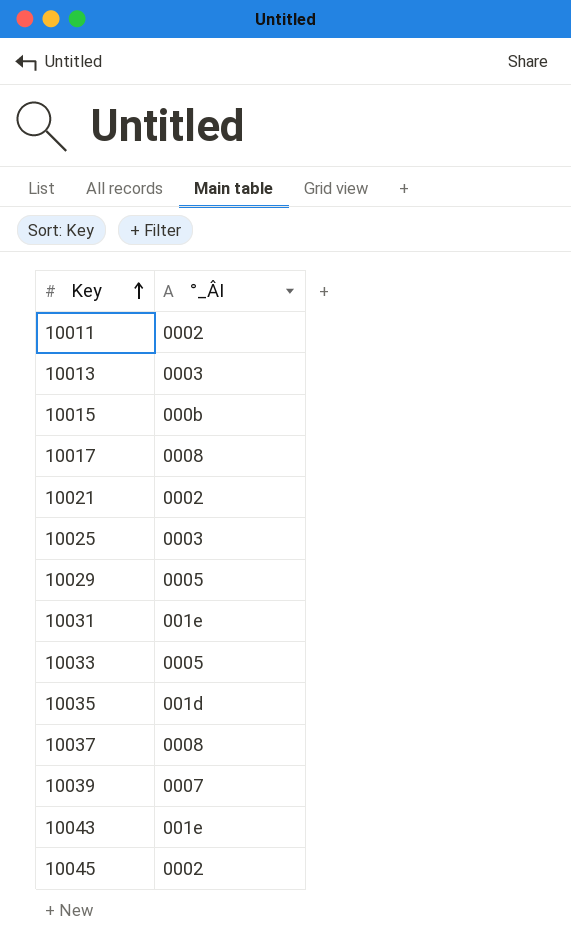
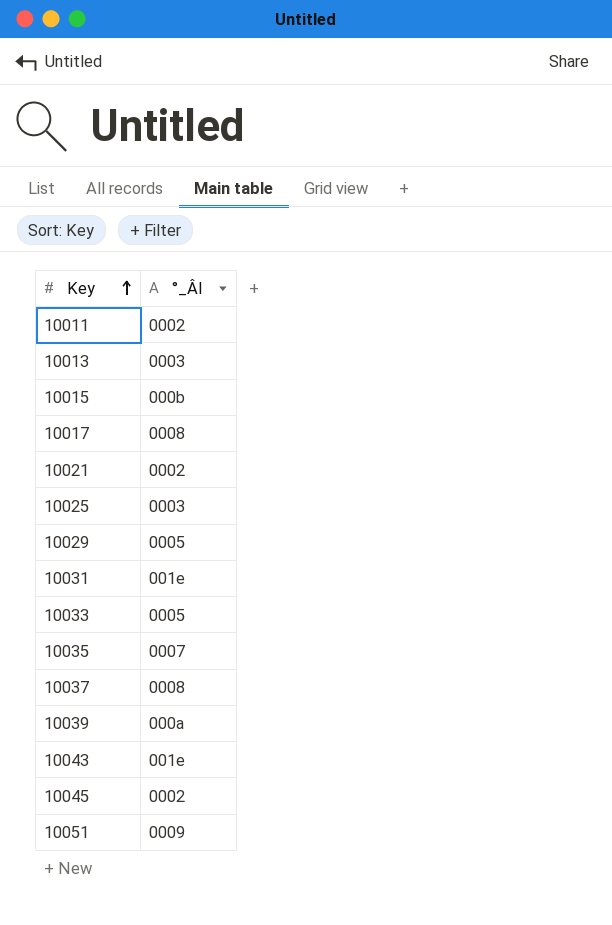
10035 | °_ÂI: 001d -> 0007
10039 | °_ÂI: 0007 -> 000a
row 10051: none -> 0009

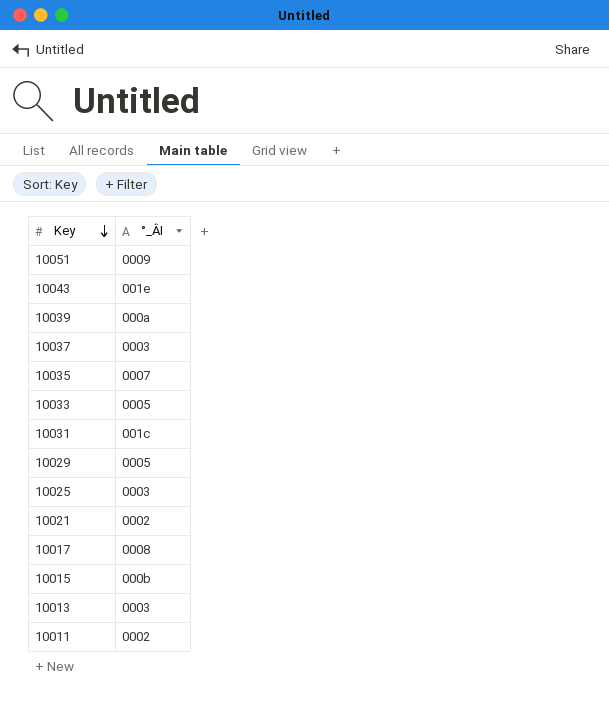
row order: Key ascending -> Key descending
row 10045: 0002 -> none
10037 | °_ÂI: 0008 -> 0003
10031 | °_ÂI: 001e -> 001c

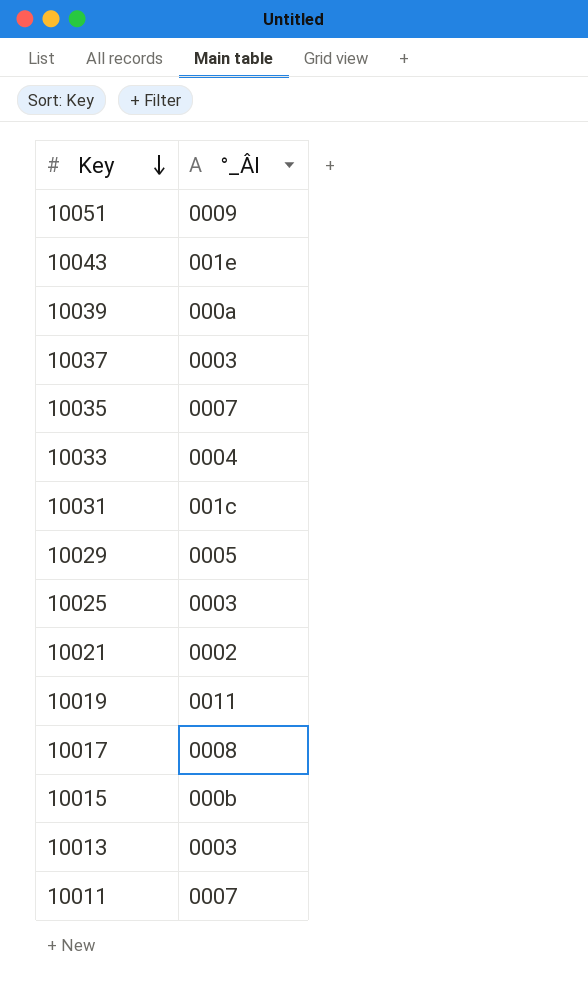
10033 | °_ÂI: 0005 -> 0004
row 10019: none -> 0011
10011 | °_ÂI: 0002 -> 0007

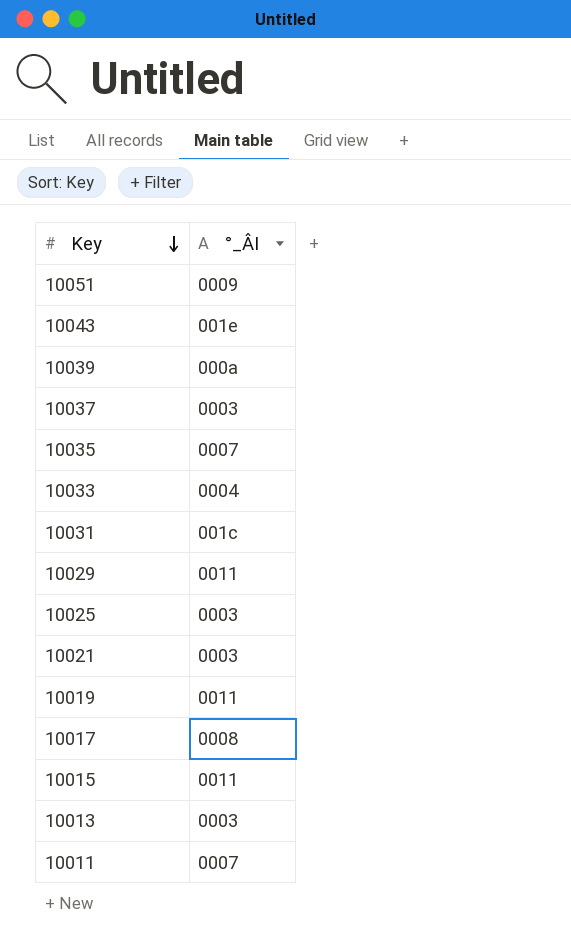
10029 | °_ÂI: 0005 -> 0011
10021 | °_ÂI: 0002 -> 0003
10015 | °_ÂI: 000b -> 0011

